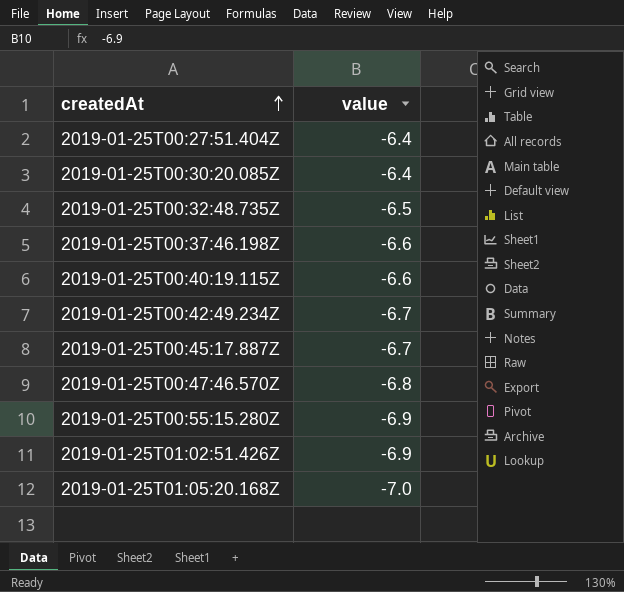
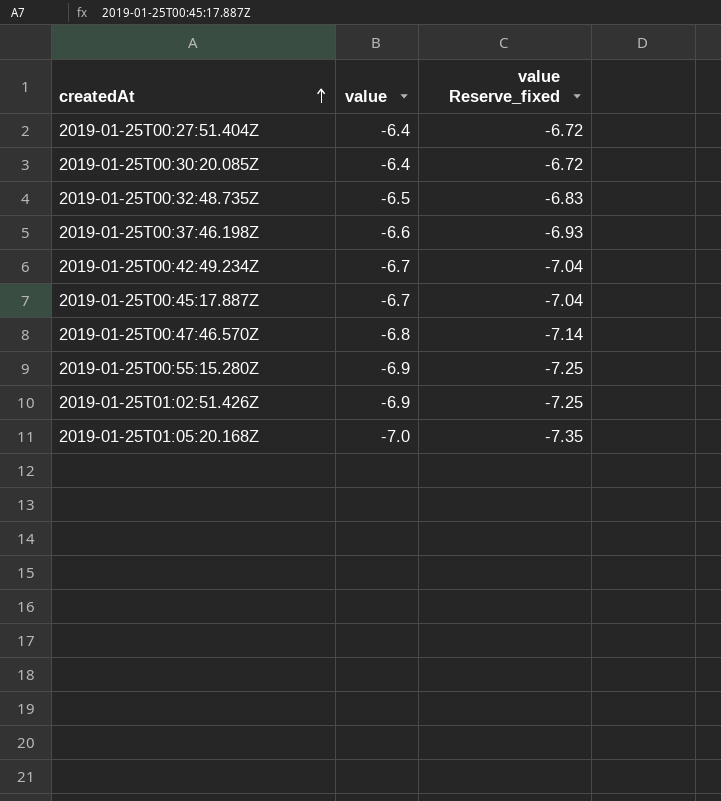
column value Reserve_fixed | formula: none -> [value] * 1.05
row 2019-01-25T00:40:19.115Z: -6.6 -> none

